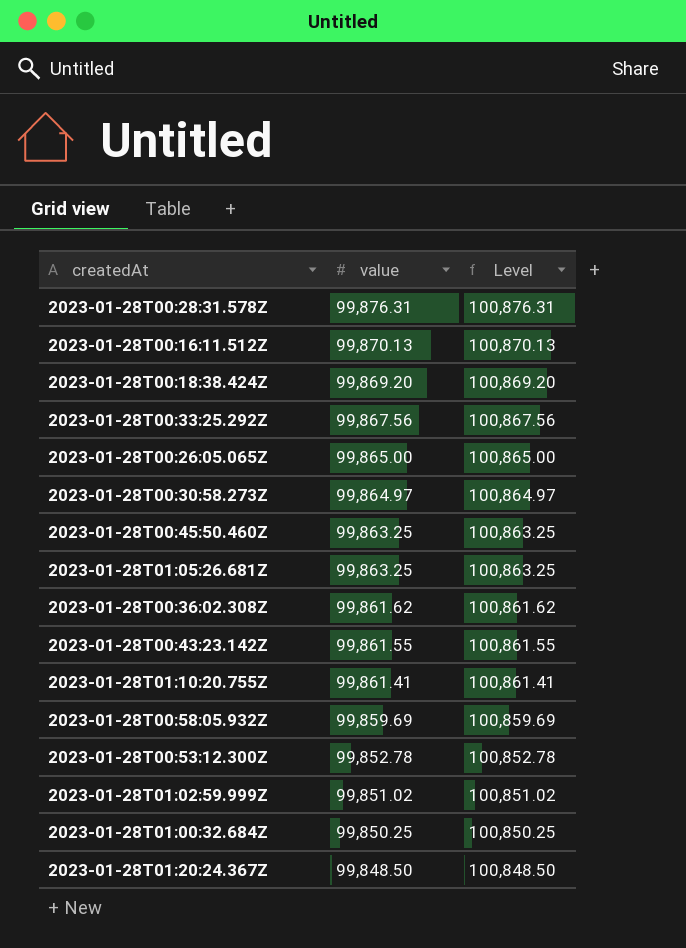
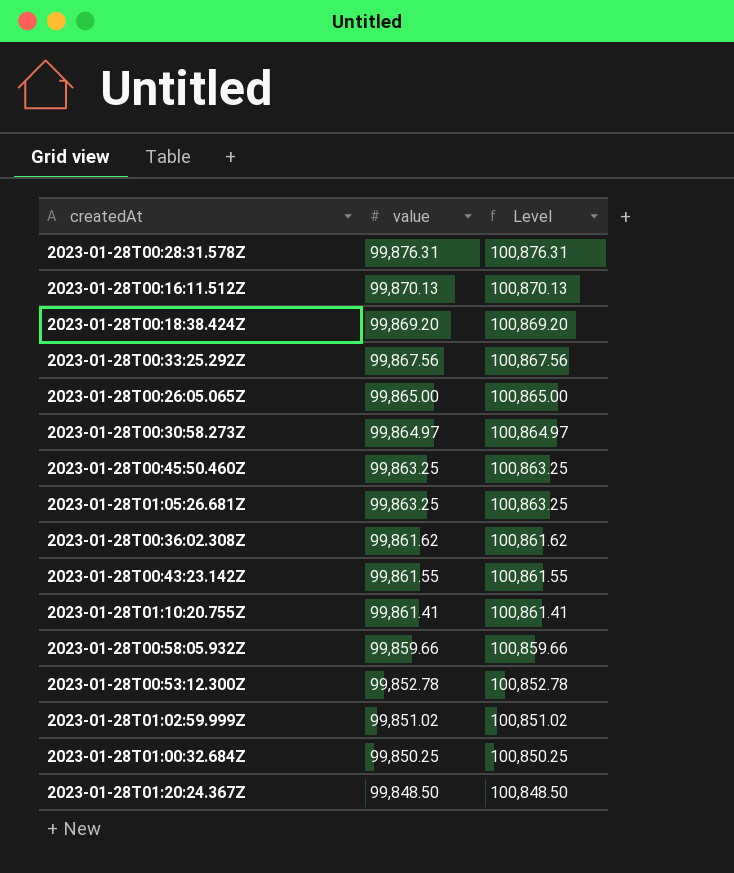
2023-01-28T00:58:05.932Z | value: 99,859.69 -> 99,859.66
2023-01-28T00:58:05.932Z | Level: 100,859.69 -> 100,859.66

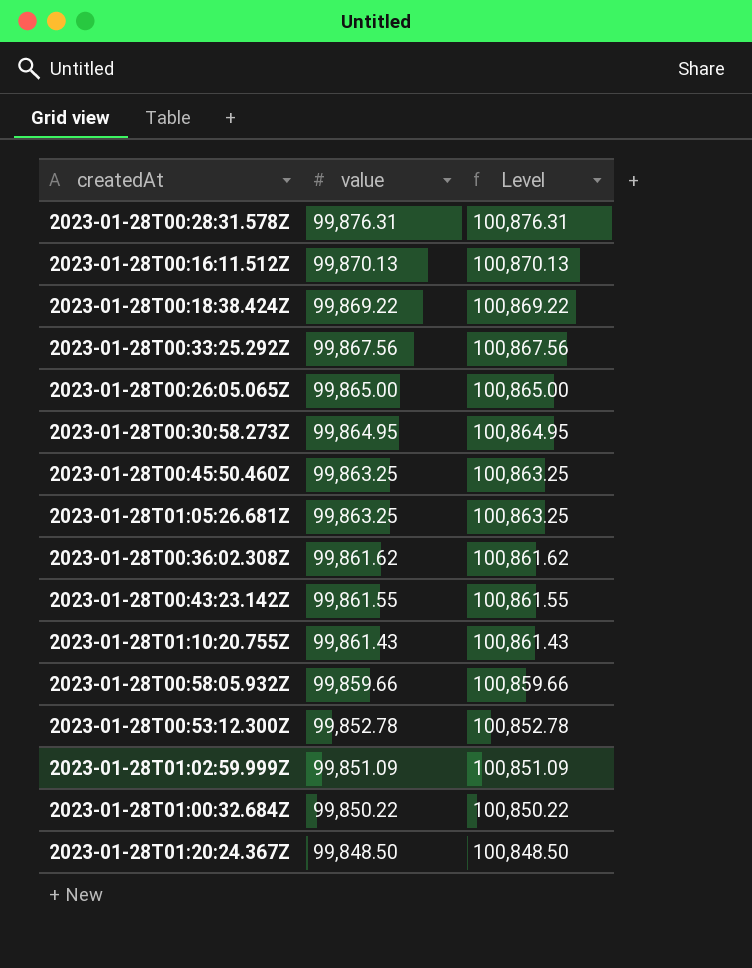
2023-01-28T00:18:38.424Z | value: 99,869.20 -> 99,869.22
2023-01-28T00:18:38.424Z | Level: 100,869.20 -> 100,869.22
2023-01-28T00:30:58.273Z | value: 99,864.97 -> 99,864.95
2023-01-28T00:30:58.273Z | Level: 100,864.97 -> 100,864.95
2023-01-28T01:10:20.755Z | value: 99,861.41 -> 99,861.43
2023-01-28T01:10:20.755Z | Level: 100,861.41 -> 100,861.43
2023-01-28T01:02:59.999Z | value: 99,851.02 -> 99,851.09
2023-01-28T01:02:59.999Z | Level: 100,851.02 -> 100,851.09
2023-01-28T01:00:32.684Z | value: 99,850.25 -> 99,850.22
2023-01-28T01:00:32.684Z | Level: 100,850.25 -> 100,850.22

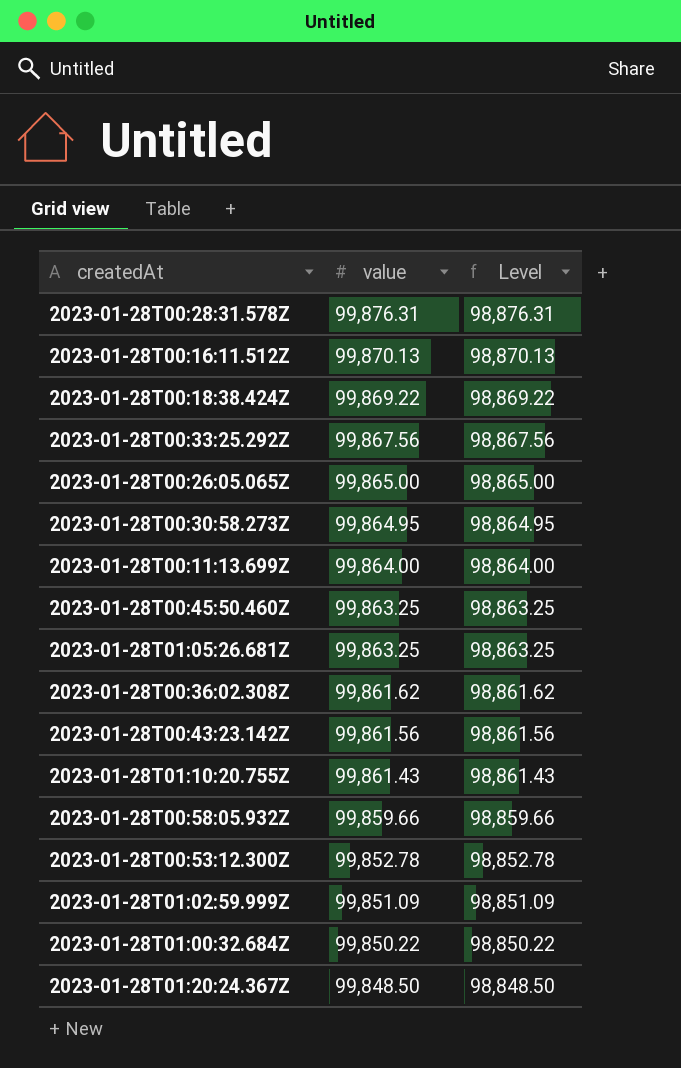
column Level | formula: [value] + 1000 -> [value] - 1000
row 2023-01-28T00:11:13.699Z: none -> 99,864.00 | 98,864.00
2023-01-28T00:43:23.142Z | value: 99,861.55 -> 99,861.56

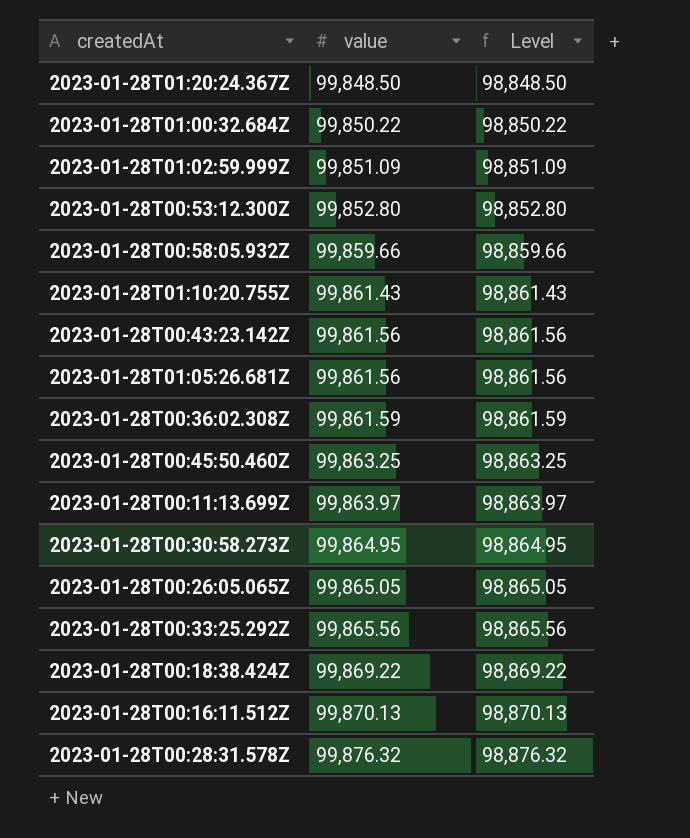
row order: value descending -> value ascending
2023-01-28T00:53:12.300Z | value: 99,852.78 -> 99,852.80
2023-01-28T00:53:12.300Z | Level: 98,852.78 -> 98,852.80
2023-01-28T01:05:26.681Z | value: 99,863.25 -> 99,861.56
2023-01-28T01:05:26.681Z | Level: 98,863.25 -> 98,861.56
2023-01-28T00:36:02.308Z | value: 99,861.62 -> 99,861.59
2023-01-28T00:36:02.308Z | Level: 98,861.62 -> 98,861.59
2023-01-28T00:11:13.699Z | value: 99,864.00 -> 99,863.97
2023-01-28T00:11:13.699Z | Level: 98,864.00 -> 98,863.97
2023-01-28T00:26:05.065Z | value: 99,865.00 -> 99,865.05
2023-01-28T00:26:05.065Z | Level: 98,865.00 -> 98,865.05
2023-01-28T00:33:25.292Z | value: 99,867.56 -> 99,865.56
2023-01-28T00:33:25.292Z | Level: 98,867.56 -> 98,865.56
2023-01-28T00:28:31.578Z | value: 99,876.31 -> 99,876.32
2023-01-28T00:28:31.578Z | Level: 98,876.31 -> 98,876.32

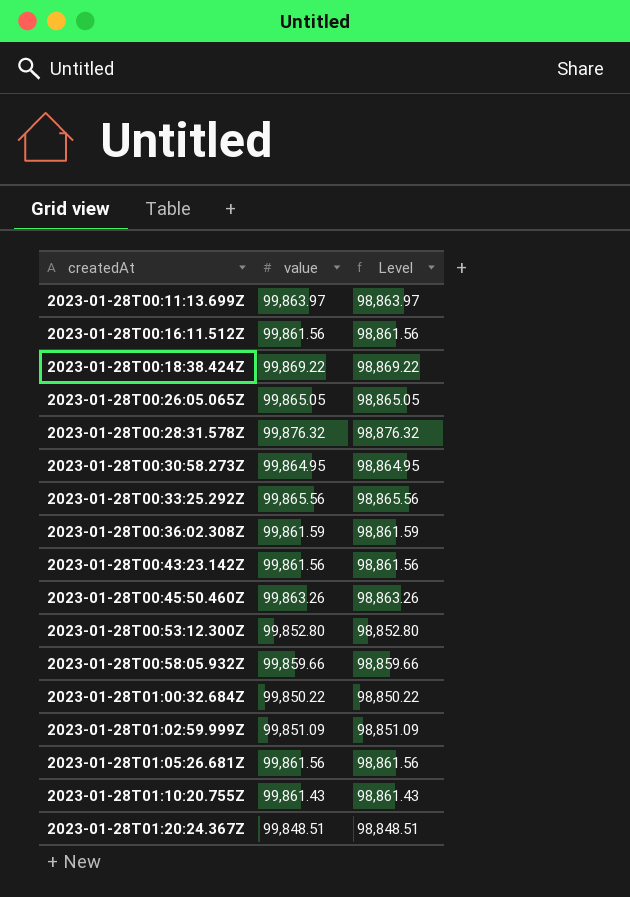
row order: value ascending -> createdAt ascending
2023-01-28T00:16:11.512Z | value: 99,870.13 -> 99,861.56
2023-01-28T00:16:11.512Z | Level: 98,870.13 -> 98,861.56
2023-01-28T00:45:50.460Z | value: 99,863.25 -> 99,863.26
2023-01-28T00:45:50.460Z | Level: 98,863.25 -> 98,863.26
2023-01-28T01:20:24.367Z | value: 99,848.50 -> 99,848.51
2023-01-28T01:20:24.367Z | Level: 98,848.50 -> 98,848.51

